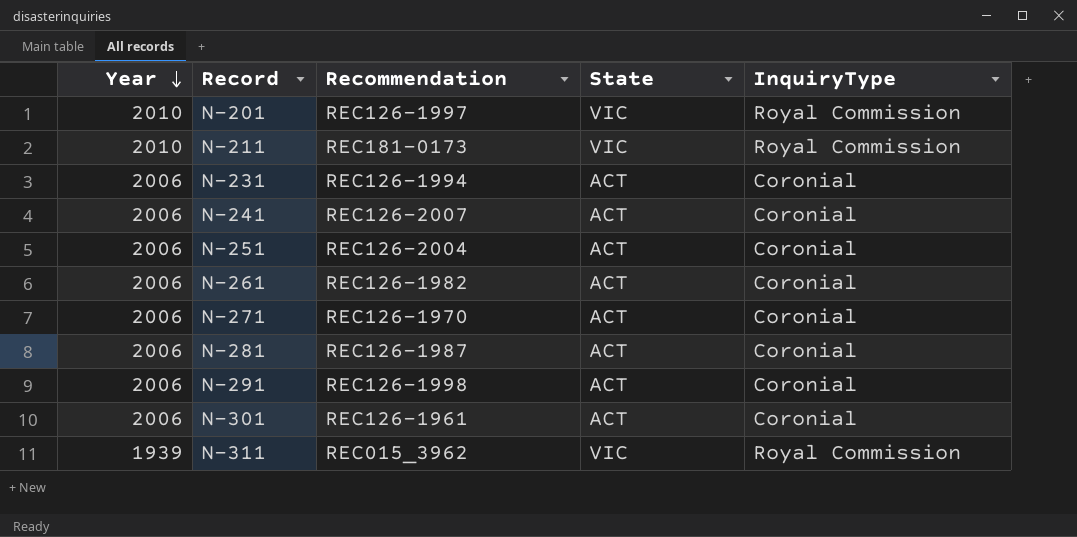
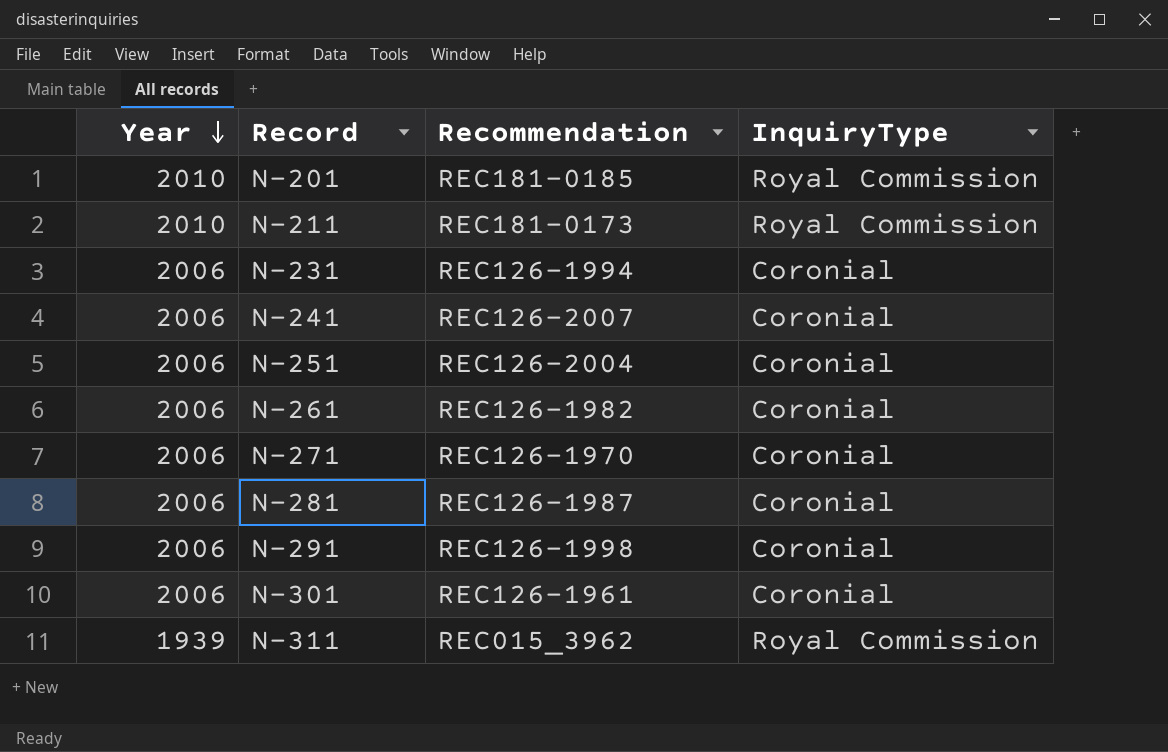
column State | position: 4 -> none
N-201 | Recommendation: REC126-1997 -> REC181-0185

